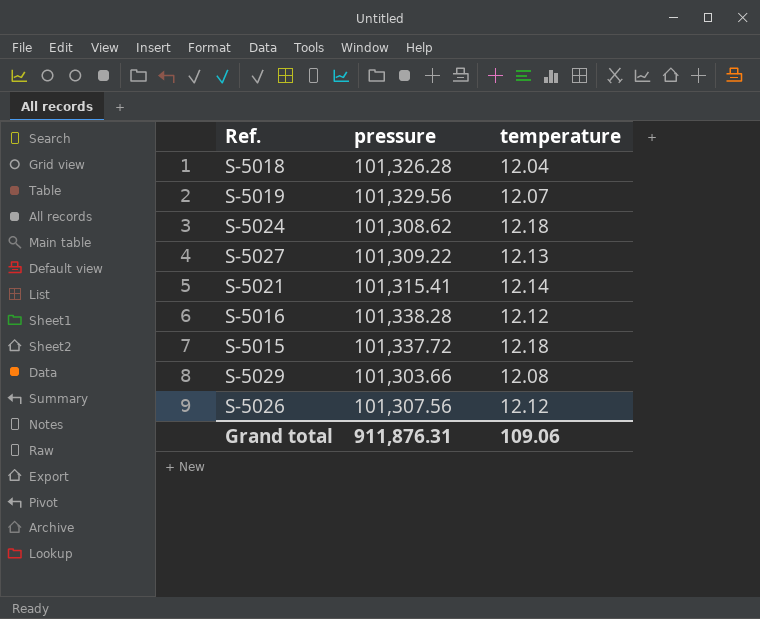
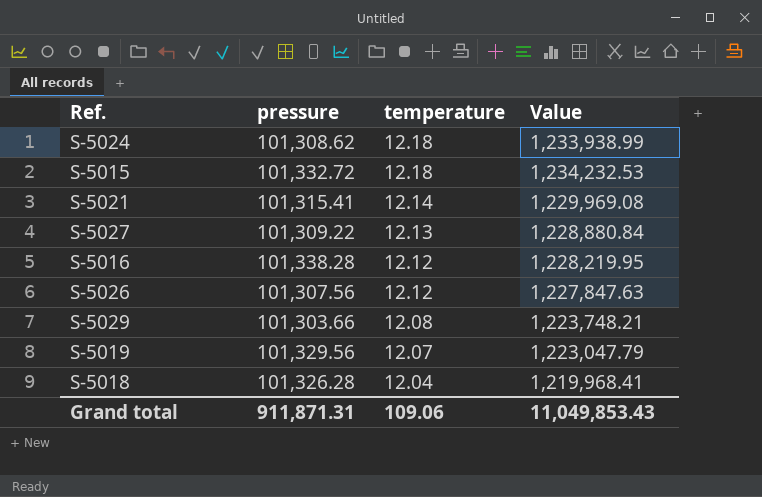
row order: none -> temperature descending
column Value | formula: none -> [pressure] * [temperature]
S-5015 | pressure: 101,337.72 -> 101,332.72
Grand total | pressure: 911,876.31 -> 911,871.31

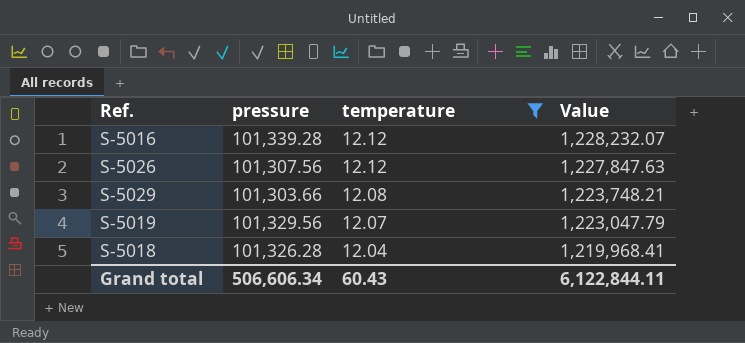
filter: none -> temperature <= 12.12
S-5016 | pressure: 101,338.28 -> 101,339.28
S-5016 | Value: 1,228,219.95 -> 1,228,232.07
Grand total | pressure: 911,871.31 -> 506,606.34
Grand total | temperature: 109.06 -> 60.43
Grand total | Value: 11,049,853.43 -> 6,122,844.11

